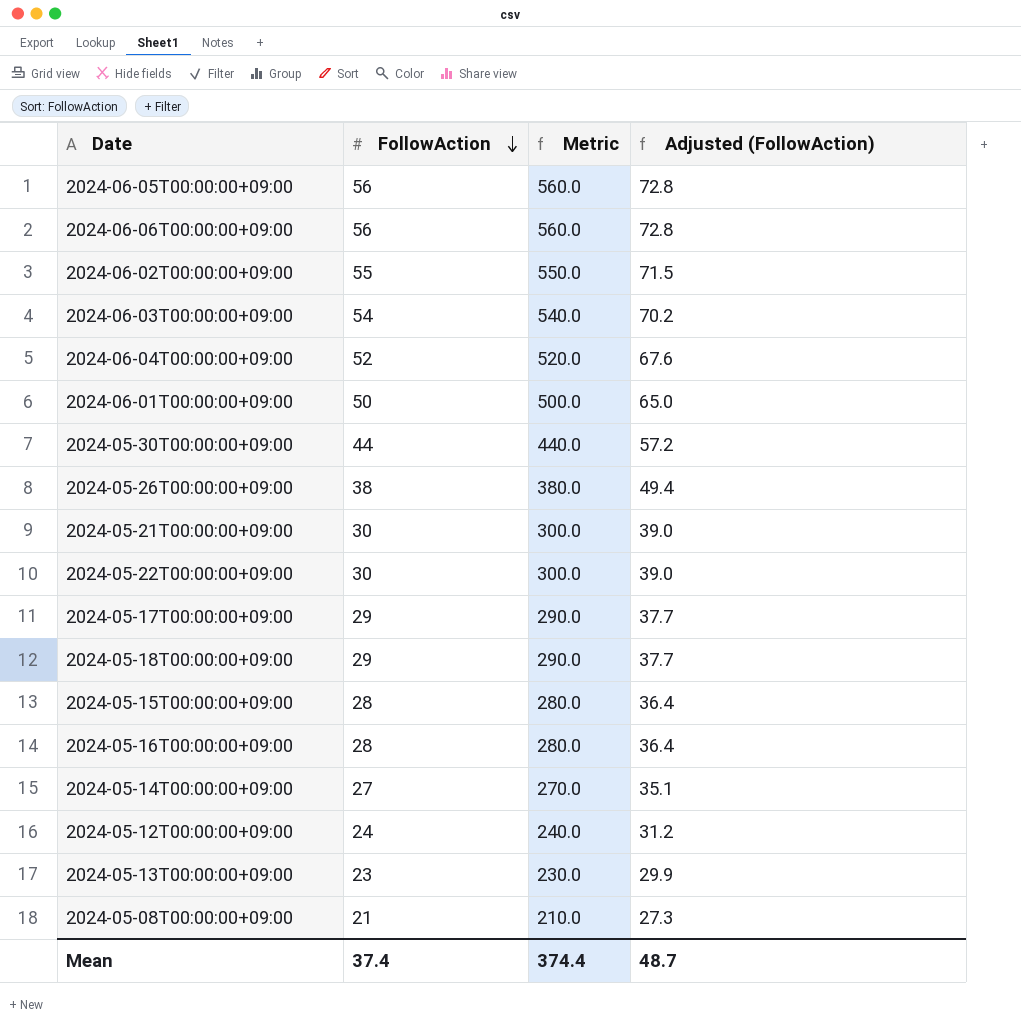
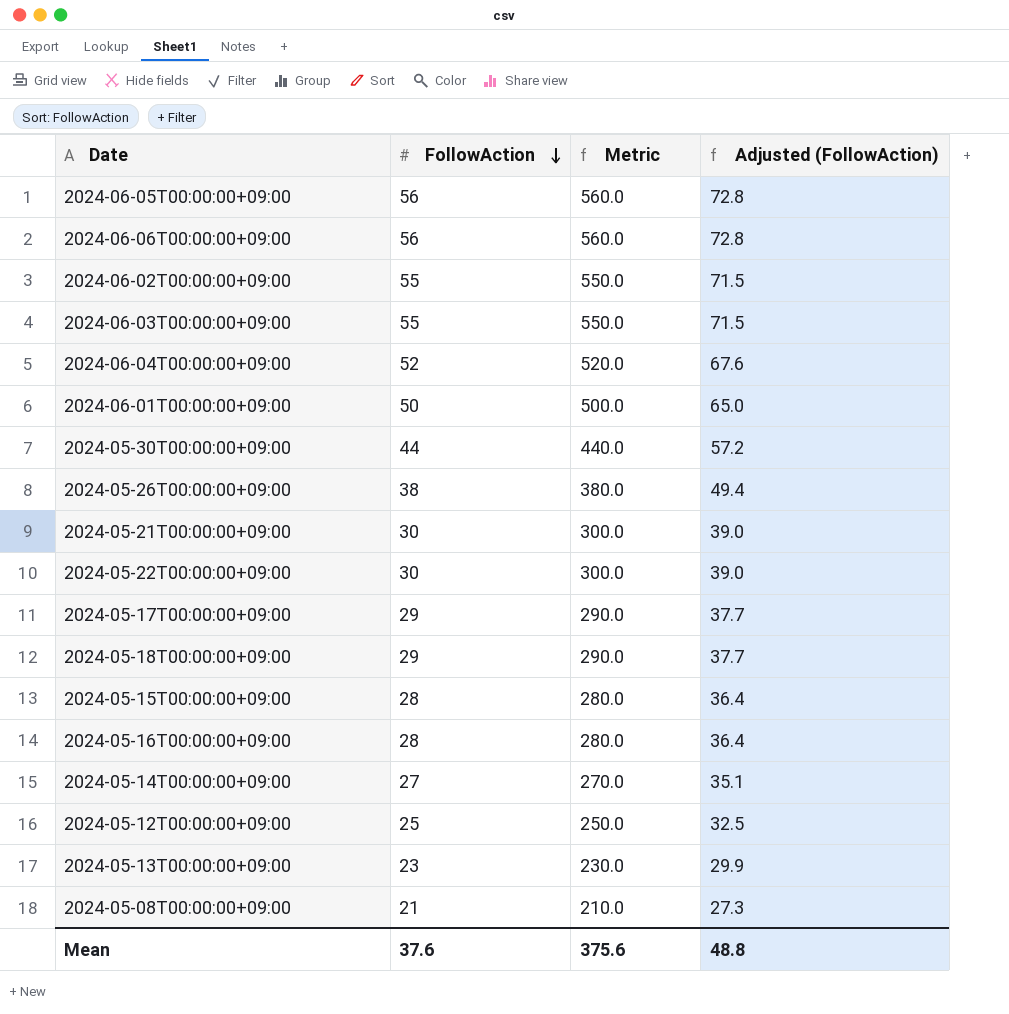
2024-06-03T00:00:00+09:00 | FollowAction: 54 -> 55
2024-06-03T00:00:00+09:00 | Metric: 540.0 -> 550.0
2024-06-03T00:00:00+09:00 | Adjusted (FollowAction): 70.2 -> 71.5
2024-05-12T00:00:00+09:00 | FollowAction: 24 -> 25
2024-05-12T00:00:00+09:00 | Metric: 240.0 -> 250.0
2024-05-12T00:00:00+09:00 | Adjusted (FollowAction): 31.2 -> 32.5
Mean | FollowAction: 37.4 -> 37.6
Mean | Metric: 374.4 -> 375.6
Mean | Adjusted (FollowAction): 48.7 -> 48.8

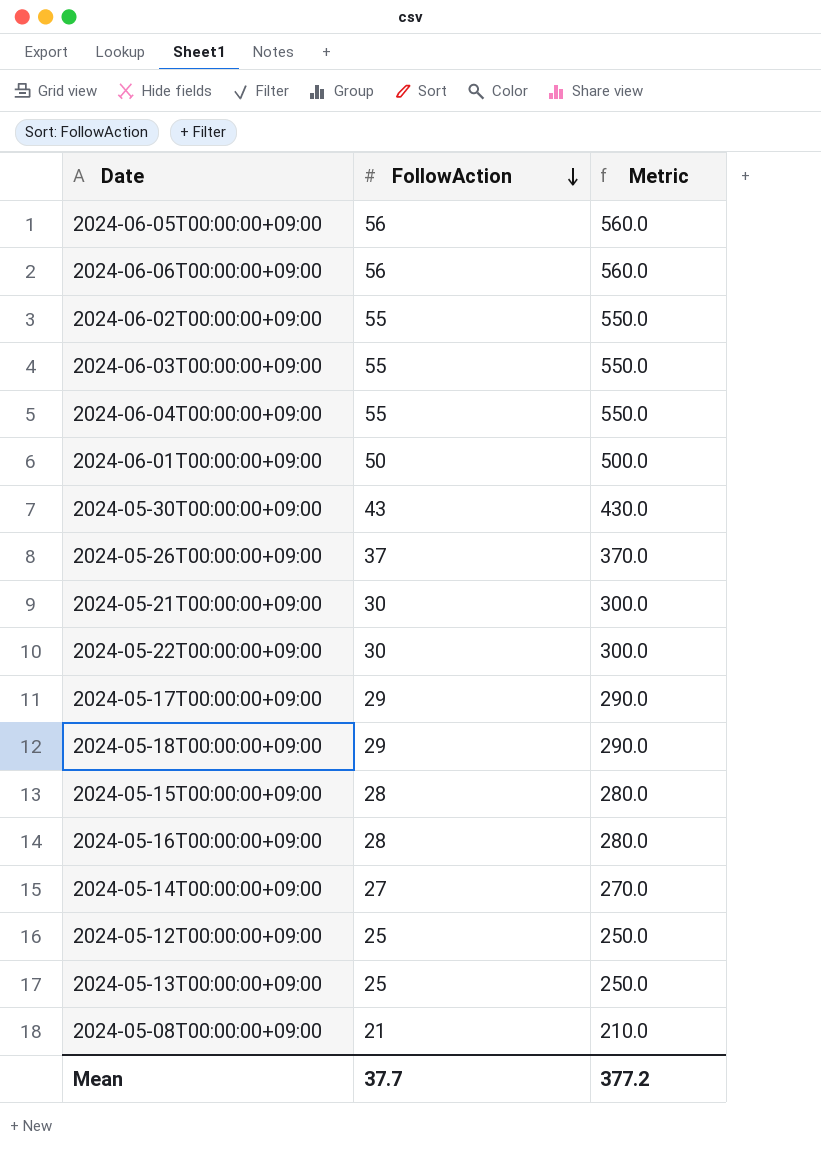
column Adjusted (FollowAction) | formula: [FollowAction] * 1.3 -> none
2024-06-04T00:00:00+09:00 | FollowAction: 52 -> 55
2024-06-04T00:00:00+09:00 | Metric: 520.0 -> 550.0
2024-05-30T00:00:00+09:00 | FollowAction: 44 -> 43
2024-05-30T00:00:00+09:00 | Metric: 440.0 -> 430.0
2024-05-26T00:00:00+09:00 | FollowAction: 38 -> 37
2024-05-26T00:00:00+09:00 | Metric: 380.0 -> 370.0
2024-05-13T00:00:00+09:00 | FollowAction: 23 -> 25
2024-05-13T00:00:00+09:00 | Metric: 230.0 -> 250.0
Mean | FollowAction: 37.6 -> 37.7
Mean | Metric: 375.6 -> 377.2

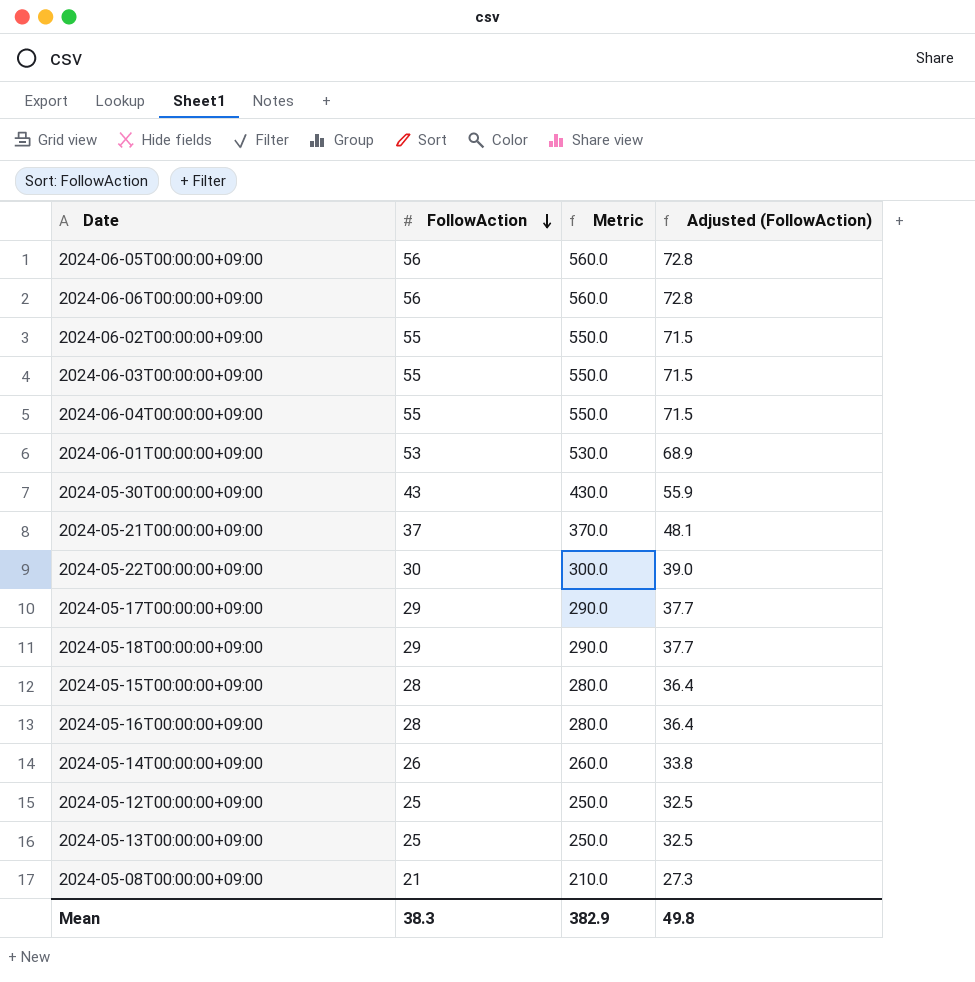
column Adjusted (FollowAction) | formula: none -> [FollowAction] * 1.3
row 2024-05-26T00:00:00+09:00: 37 | 370.0 -> none
2024-06-01T00:00:00+09:00 | FollowAction: 50 -> 53
2024-06-01T00:00:00+09:00 | Metric: 500.0 -> 530.0
2024-05-21T00:00:00+09:00 | FollowAction: 30 -> 37
2024-05-21T00:00:00+09:00 | Metric: 300.0 -> 370.0
2024-05-14T00:00:00+09:00 | FollowAction: 27 -> 26
2024-05-14T00:00:00+09:00 | Metric: 270.0 -> 260.0
Mean | FollowAction: 37.7 -> 38.3
Mean | Metric: 377.2 -> 382.9

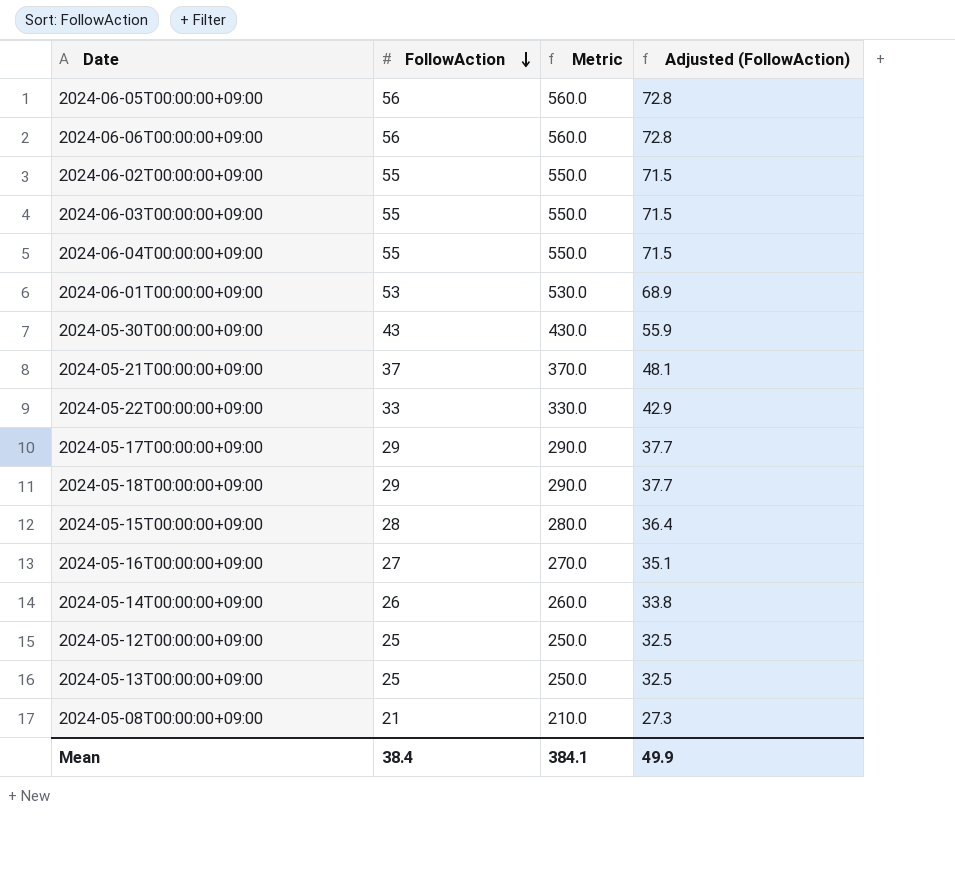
2024-05-22T00:00:00+09:00 | FollowAction: 30 -> 33
2024-05-22T00:00:00+09:00 | Metric: 300.0 -> 330.0
2024-05-22T00:00:00+09:00 | Adjusted (FollowAction): 39.0 -> 42.9
2024-05-16T00:00:00+09:00 | FollowAction: 28 -> 27
2024-05-16T00:00:00+09:00 | Metric: 280.0 -> 270.0
2024-05-16T00:00:00+09:00 | Adjusted (FollowAction): 36.4 -> 35.1
Mean | FollowAction: 38.3 -> 38.4
Mean | Metric: 382.9 -> 384.1
Mean | Adjusted (FollowAction): 49.8 -> 49.9

